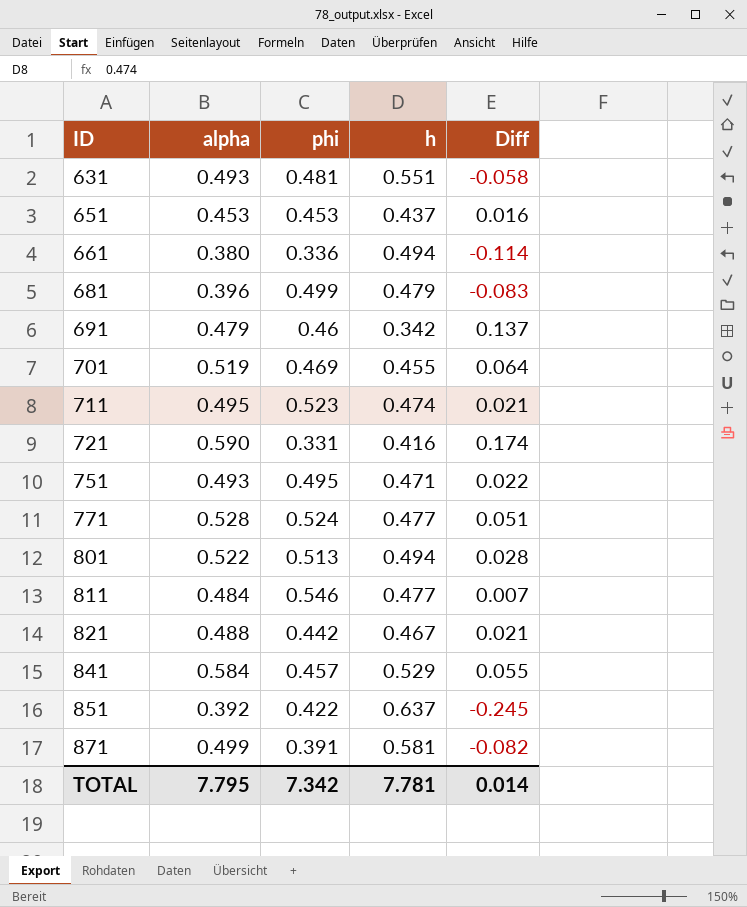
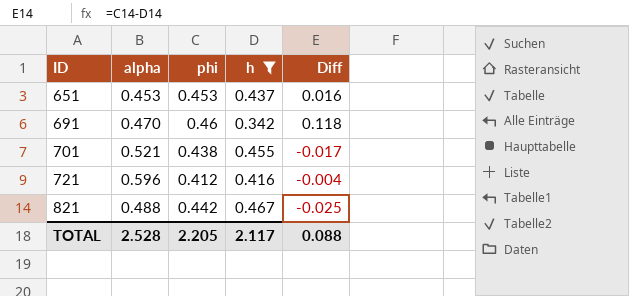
filter: none -> h <= 0.467
column Diff | formula: [alpha] - [h] -> [phi] - [h]
691 | alpha: 0.479 -> 0.470
701 | alpha: 0.519 -> 0.521
701 | phi: 0.469 -> 0.438
721 | alpha: 0.590 -> 0.596
721 | phi: 0.331 -> 0.412
TOTAL | alpha: 7.795 -> 2.528
TOTAL | phi: 7.342 -> 2.205
TOTAL | h: 7.781 -> 2.117
TOTAL | Diff: 0.014 -> 0.088

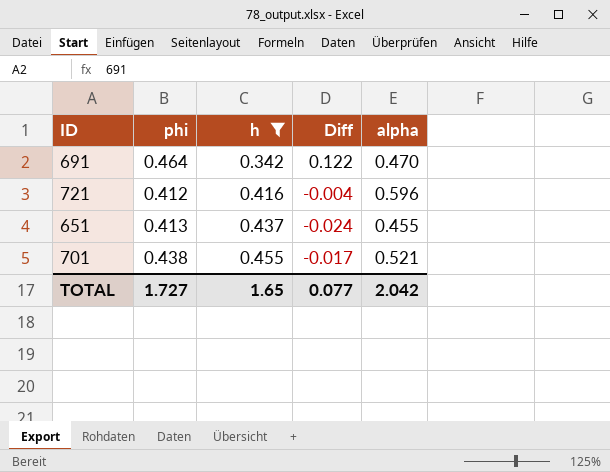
row order: ID ascending -> h ascending
column alpha | position: 2 -> 5
row 821: 0.488 | 0.442 | 0.467 | -0.025 -> none
691 | phi: 0.46 -> 0.464
691 | Diff: 0.118 -> 0.122
651 | phi: 0.453 -> 0.413
651 | Diff: 0.016 -> -0.024
651 | alpha: 0.453 -> 0.455
TOTAL | phi: 2.205 -> 1.727
TOTAL | h: 2.117 -> 1.65
TOTAL | Diff: 0.088 -> 0.077
TOTAL | alpha: 2.528 -> 2.042

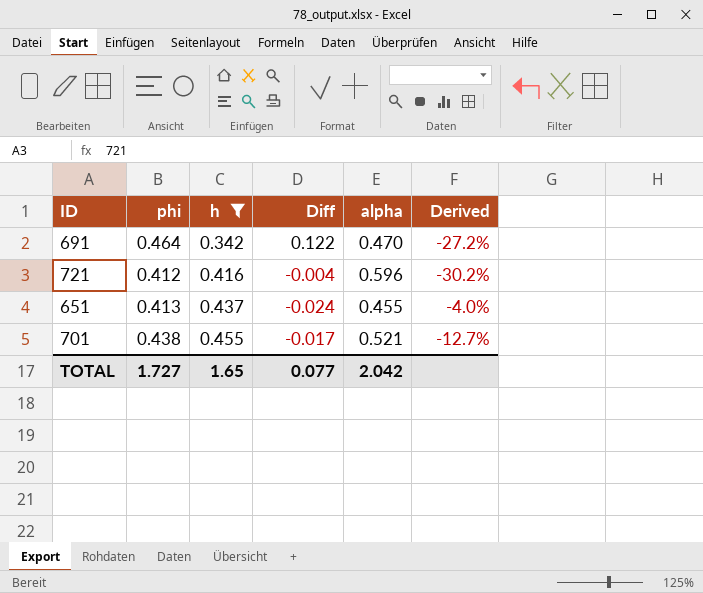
column Derived | formula: none -> ([h] - [alpha]) / [alpha]

